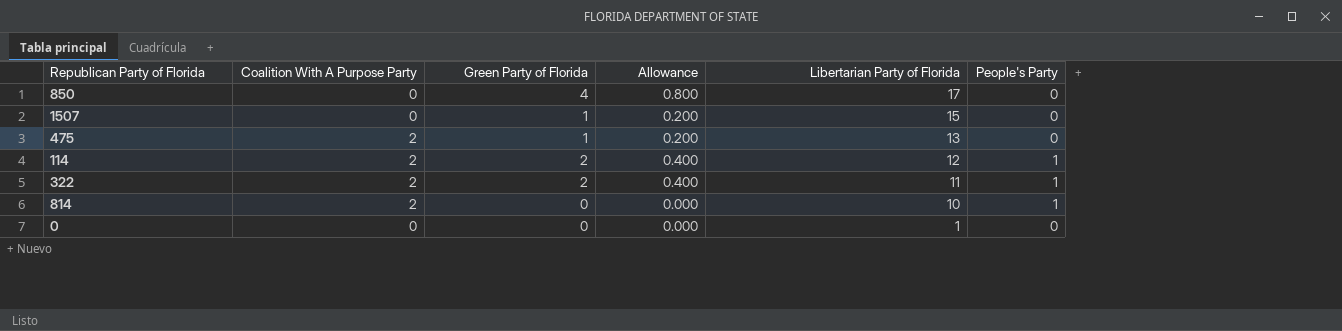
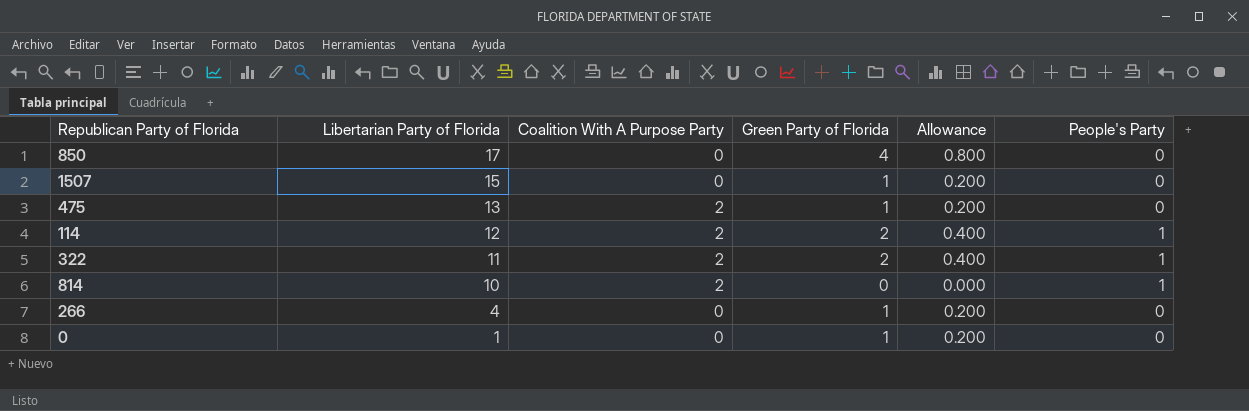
column Libertarian Party of Florida | position: 5 -> 2
row 266: none -> 4 | 0 | 1 | 0.200 | 0
0 | Green Party of Florida: 0 -> 1
0 | Allowance: 0.000 -> 0.200

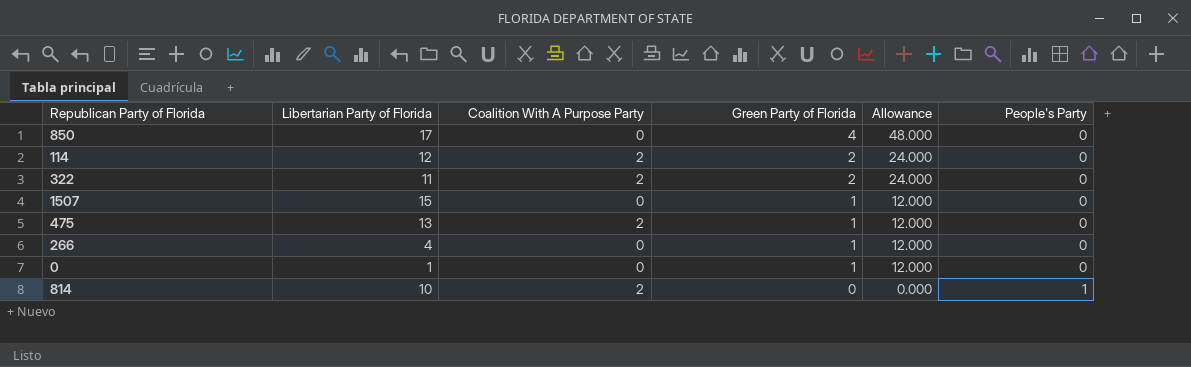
row order: Libertarian Party of Florida descending -> Green Party of Florida descending
column Allowance | formula: [Green Party of Florida] * 0.2 -> [Green Party of Florida] * 12
114 | People's Party: 1 -> 0
322 | People's Party: 1 -> 0

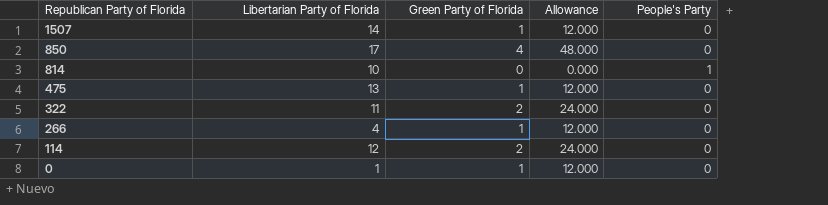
row order: Green Party of Florida descending -> Republican Party of Florida descending
column Coalition With A Purpose Party | position: 3 -> none
1507 | Libertarian Party of Florida: 15 -> 14

